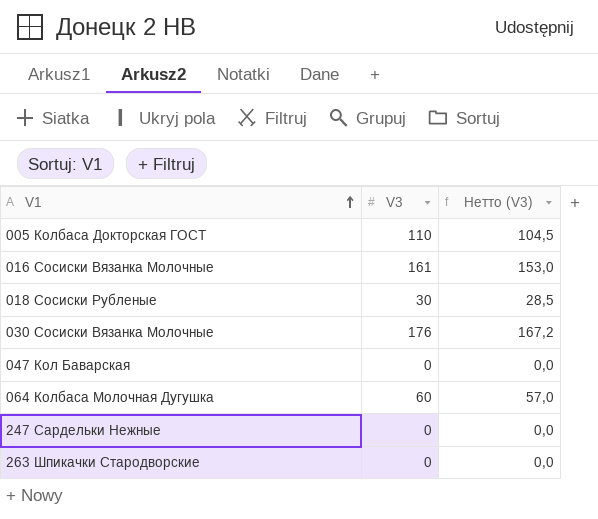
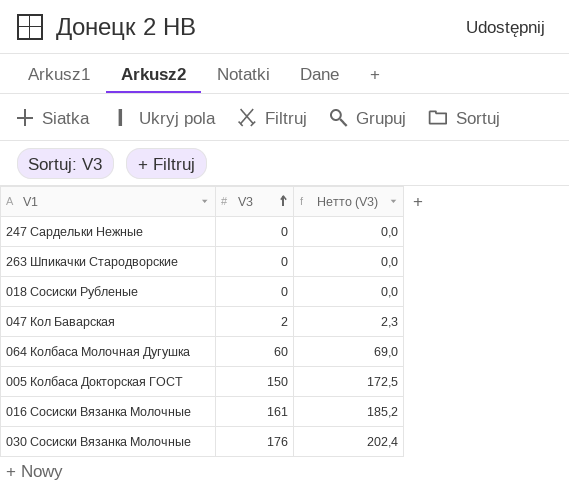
row order: V1 ascending -> V3 ascending
column Нетто (V3) | formula: [V3] * 0,95 -> [V3] * 1,15
018 Сосиски Рубленые | V3: 30 -> 0
047 Кол Баварская | V3: 0 -> 2
005 Колбаса Докторская ГОСТ | V3: 110 -> 150

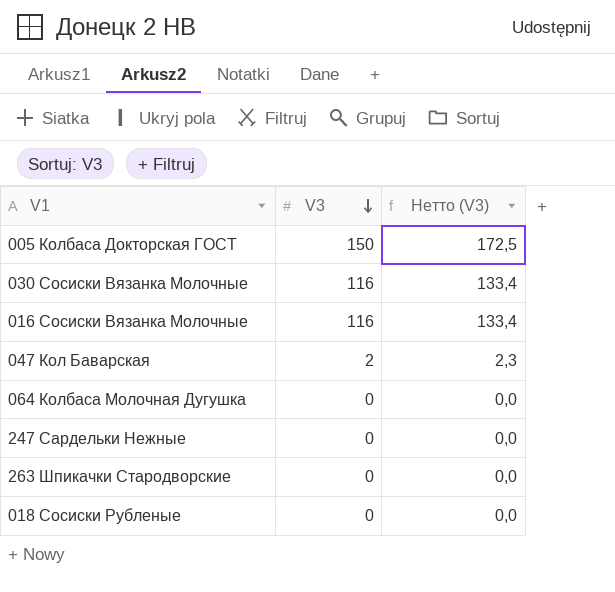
row order: V3 ascending -> V3 descending
030 Сосиски Вязанка Молочные | V3: 176 -> 116
030 Сосиски Вязанка Молочные | Нетто (V3): 202,4 -> 133,4
016 Сосиски Вязанка Молочные | V3: 161 -> 116
016 Сосиски Вязанка Молочные | Нетто (V3): 185,2 -> 133,4
064 Колбаса Молочная Дугушка | V3: 60 -> 0
064 Колбаса Молочная Дугушка | Нетто (V3): 69,0 -> 0,0

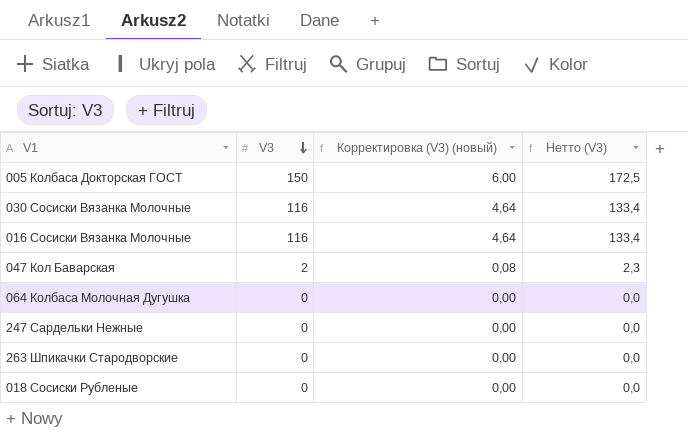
column Корректировка (V3) (новый) | formula: none -> [V3] * 0,04

